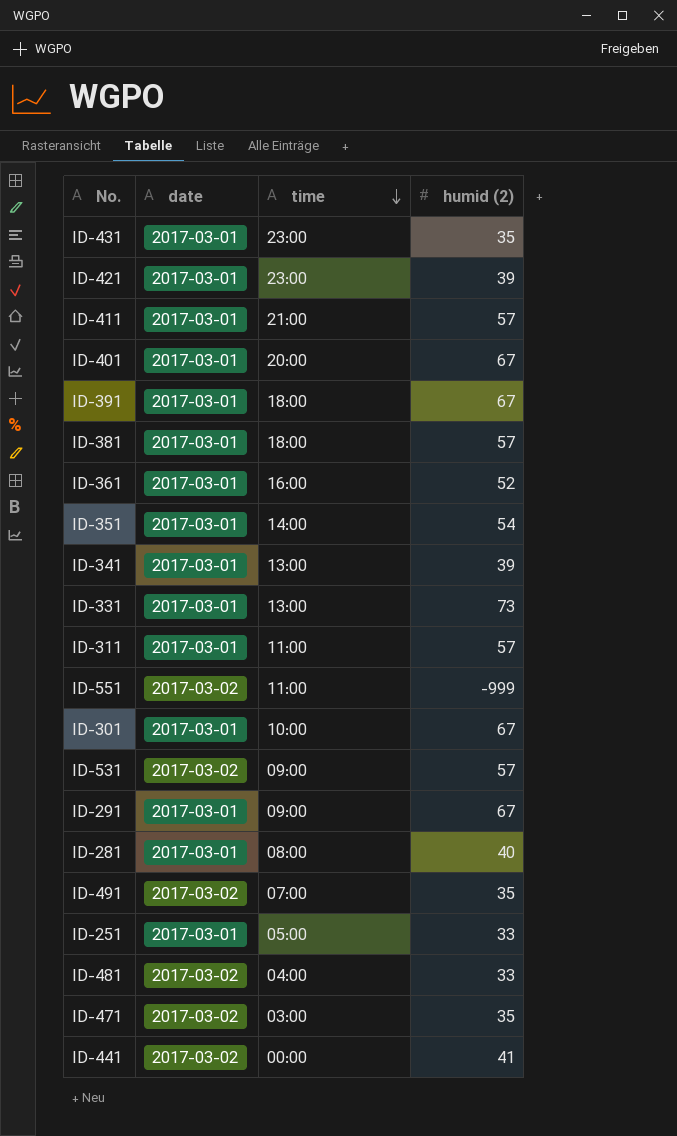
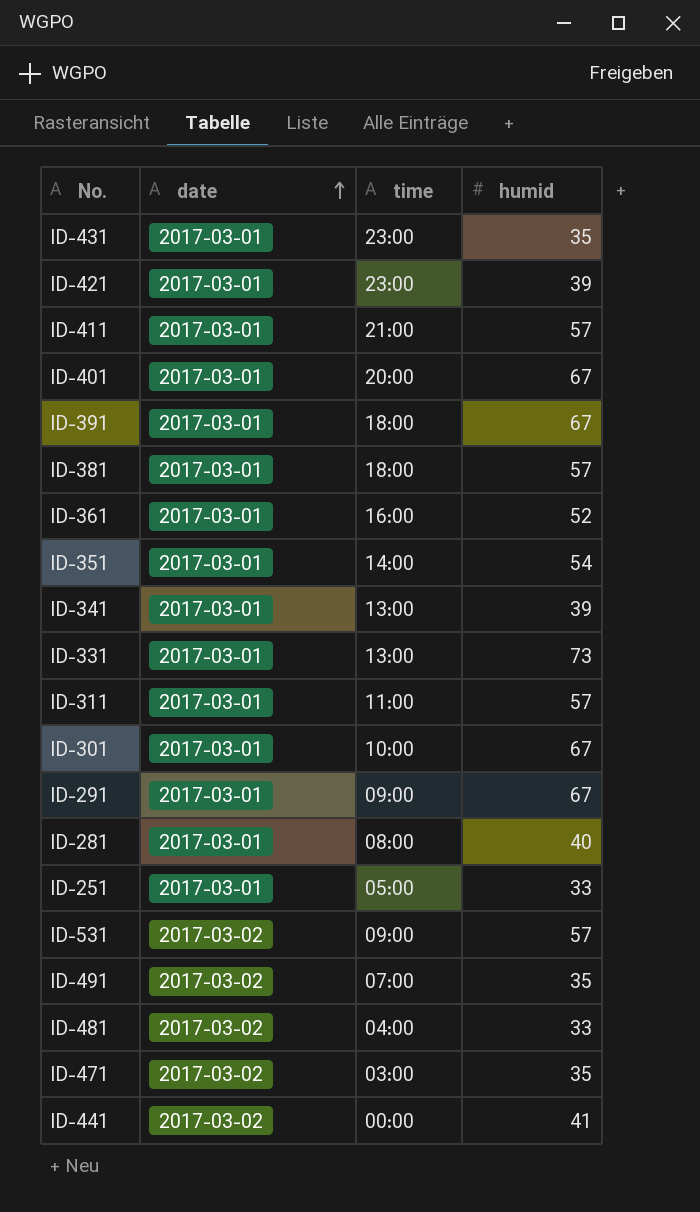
row order: time descending -> date ascending
column name: humid (2) -> humid
row ID-551: 2017-03-02 | 11:00 | -999 -> none

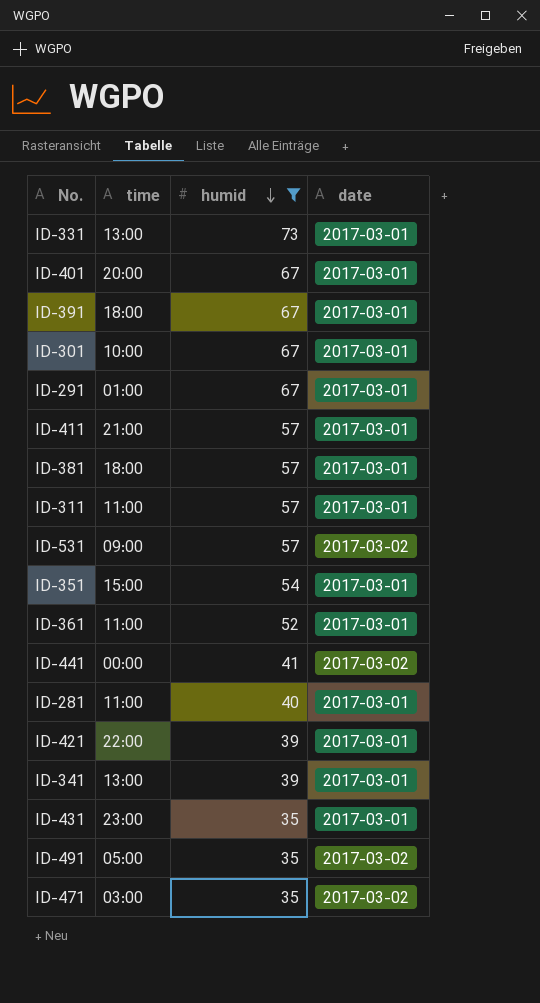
filter: none -> humid != 33
row order: date ascending -> humid descending
column date | position: 2 -> 4
ID-291 | time: 09:00 -> 01:00
ID-351 | time: 14:00 -> 15:00
ID-361 | time: 16:00 -> 11:00
ID-281 | time: 08:00 -> 11:00
ID-421 | time: 23:00 -> 22:00
ID-491 | time: 07:00 -> 05:00

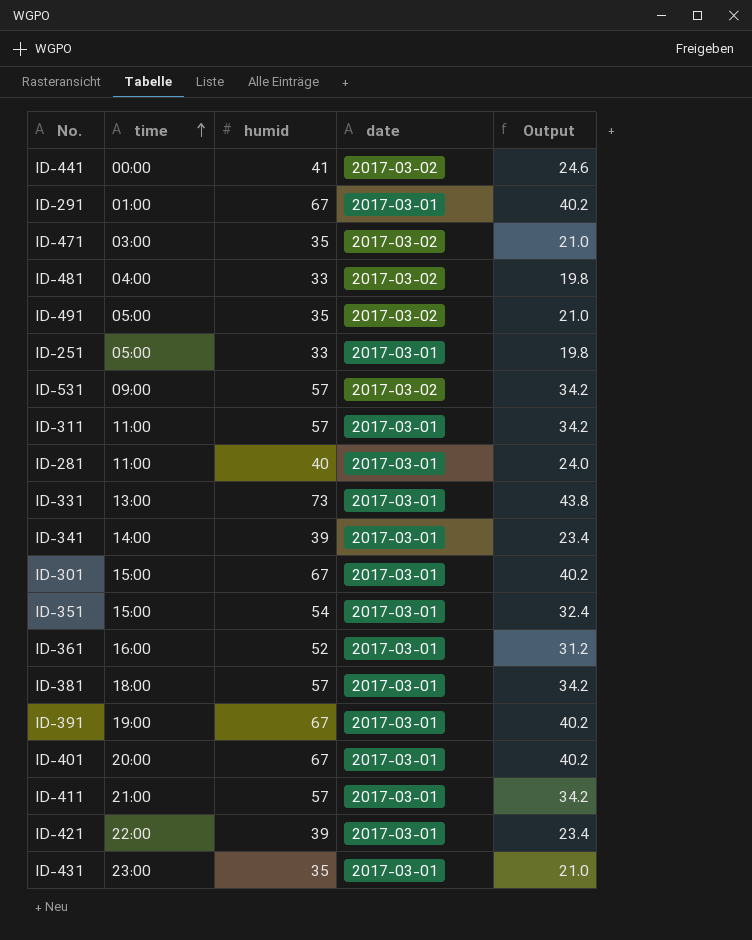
filter: humid != 33 -> none
row order: humid descending -> time ascending
column Output | formula: none -> [humid] * 0.6
ID-341 | time: 13:00 -> 14:00
ID-301 | time: 10:00 -> 15:00
ID-361 | time: 11:00 -> 16:00
ID-391 | time: 18:00 -> 19:00

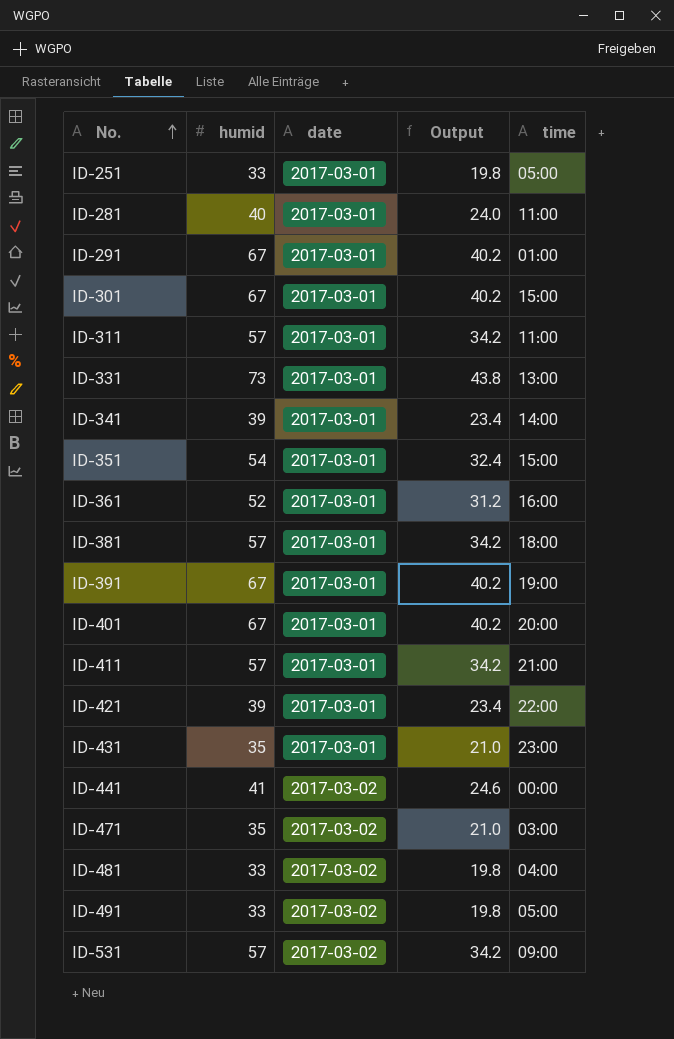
row order: time ascending -> No. ascending
column time | position: 2 -> 5
ID-491 | humid: 35 -> 33
ID-491 | Output: 21.0 -> 19.8

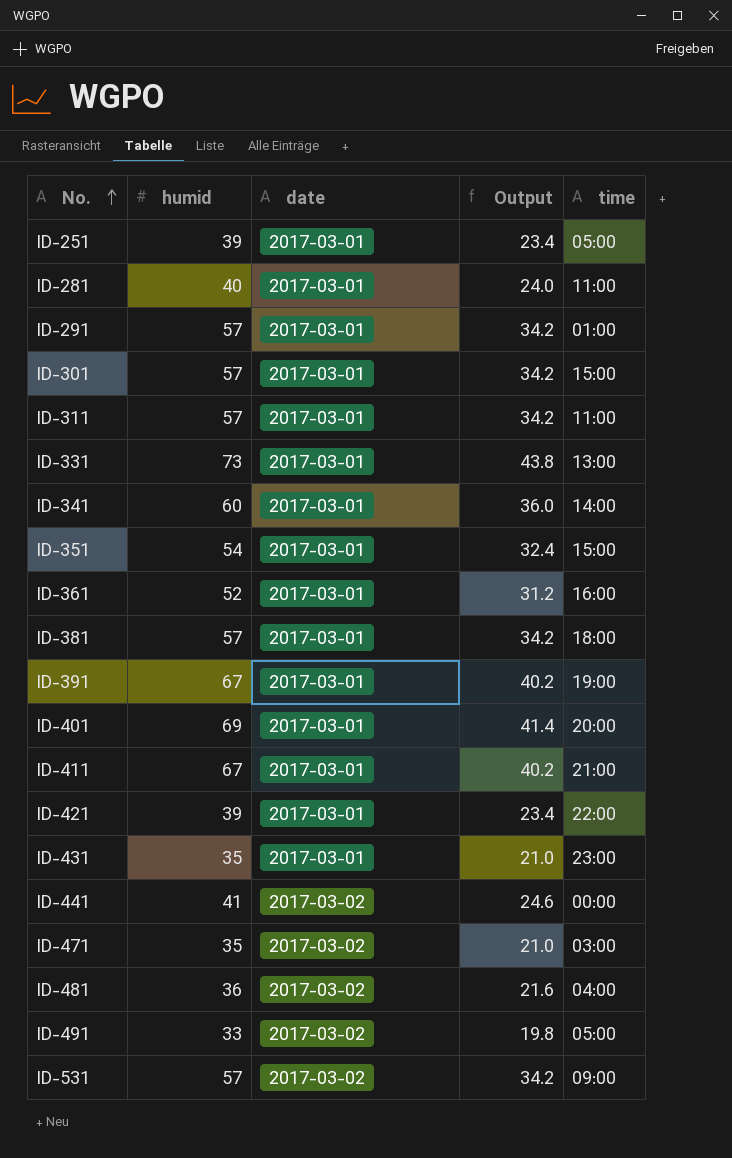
ID-251 | humid: 33 -> 39
ID-251 | Output: 19.8 -> 23.4
ID-291 | humid: 67 -> 57
ID-291 | Output: 40.2 -> 34.2
ID-301 | humid: 67 -> 57
ID-301 | Output: 40.2 -> 34.2
ID-341 | humid: 39 -> 60
ID-341 | Output: 23.4 -> 36.0
ID-401 | humid: 67 -> 69
ID-401 | Output: 40.2 -> 41.4
ID-411 | humid: 57 -> 67
ID-411 | Output: 34.2 -> 40.2
ID-481 | humid: 33 -> 36
ID-481 | Output: 19.8 -> 21.6

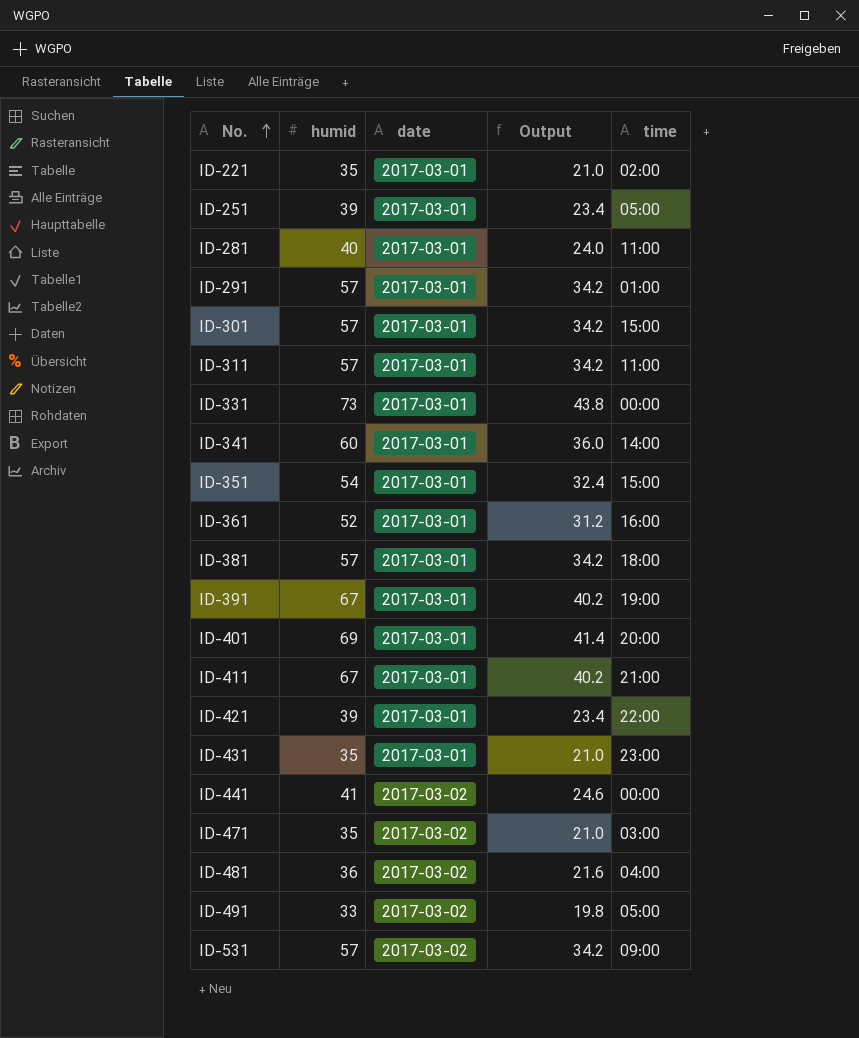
row ID-221: none -> 35 | 2017-03-01 | 21.0 | 02:00
ID-331 | time: 13:00 -> 00:00

